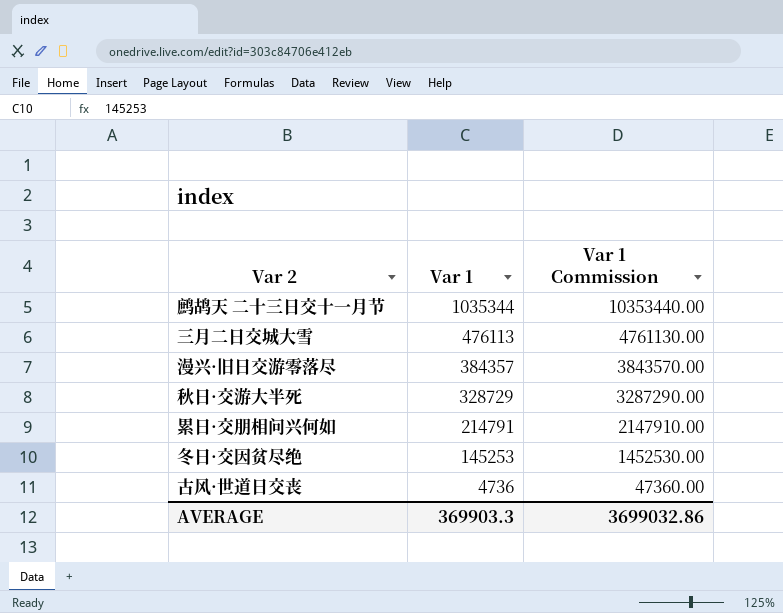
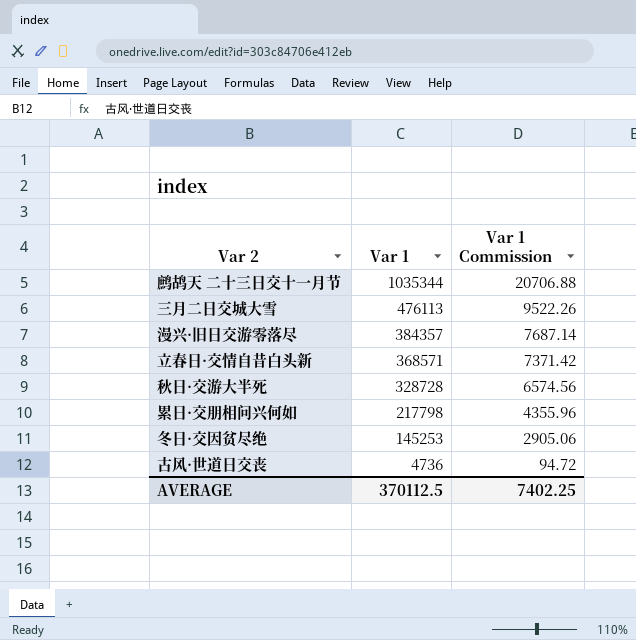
column Var 1 Commission | formula: [Var 1] * 10 -> [Var 1] * 0.02
row 立春日·交情自昔白头新: none -> 368571 | 7371.42
秋日·交游大半死 | Var 1: 328729 -> 328728
累日·交朋相问兴何如 | Var 1: 214791 -> 217798
AVERAGE | Var 1: 369903.3 -> 370112.5
AVERAGE | Var 1 Commission: 3699032.86 -> 7402.25

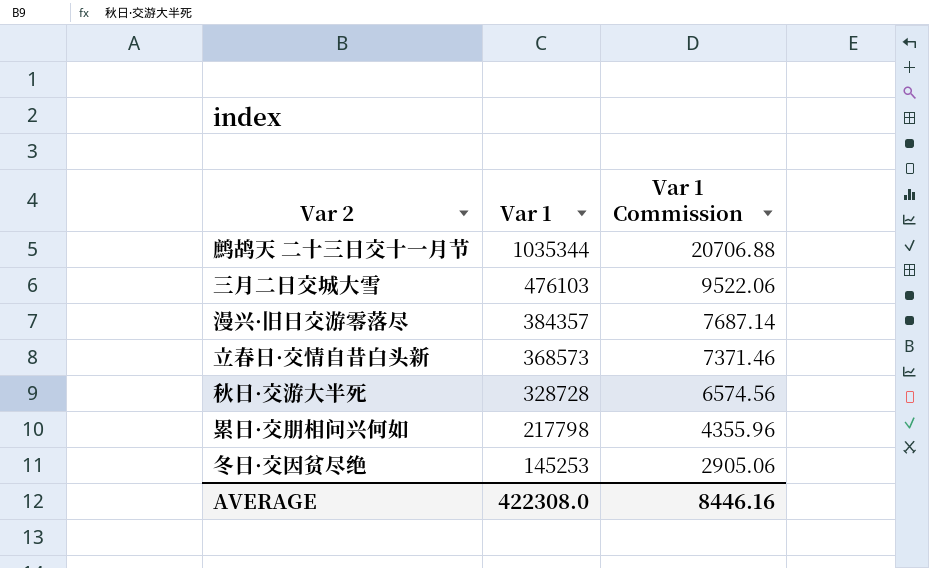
row 古风·世道日交丧: 4736 | 94.72 -> none
三月二日交城大雪 | Var 1: 476113 -> 476103
三月二日交城大雪 | Var 1 Commission: 9522.26 -> 9522.06
立春日·交情自昔白头新 | Var 1: 368571 -> 368573
立春日·交情自昔白头新 | Var 1 Commission: 7371.42 -> 7371.46
AVERAGE | Var 1: 370112.5 -> 422308.0
AVERAGE | Var 1 Commission: 7402.25 -> 8446.16

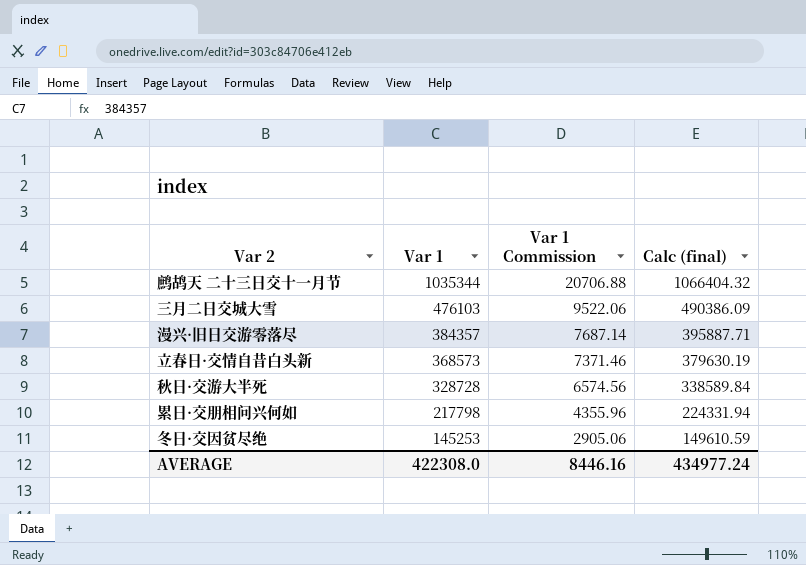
column Calc (final) | formula: none -> [Var 1] * 1.03

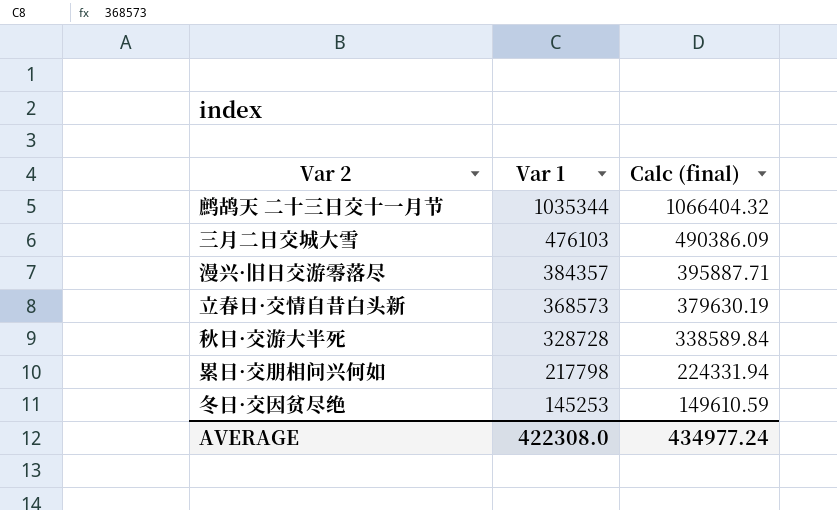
column Var 1 Commission | formula: [Var 1] * 0.02 -> none

